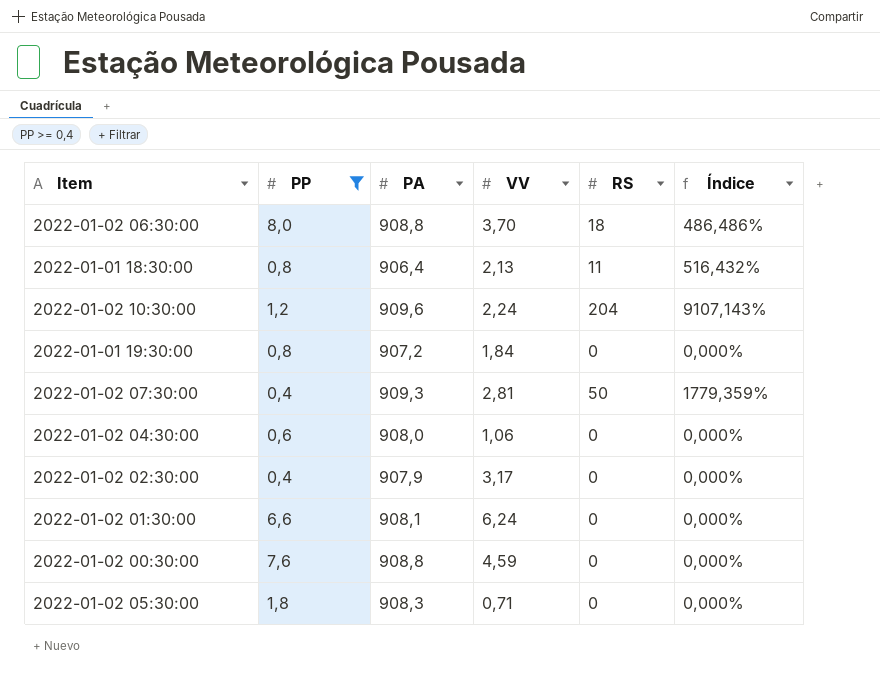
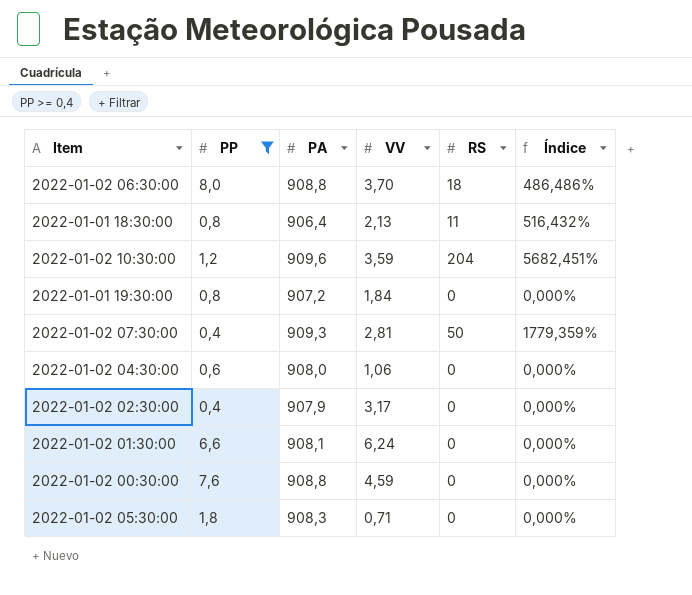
2022-01-02 10:30:00 | VV: 2,24 -> 3,59
2022-01-02 10:30:00 | Índice: 9107,143% -> 5682,451%

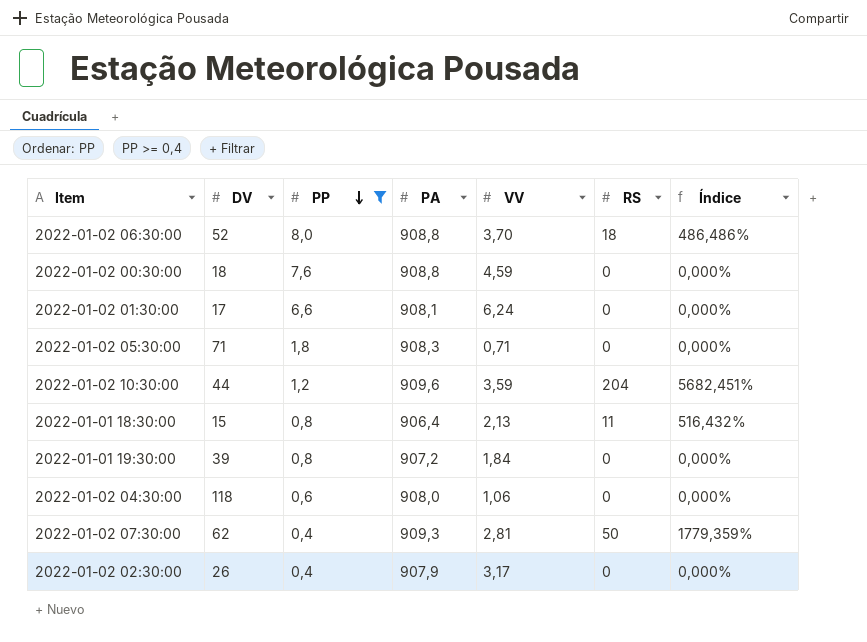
row order: none -> PP descending
column DV | position: none -> 2

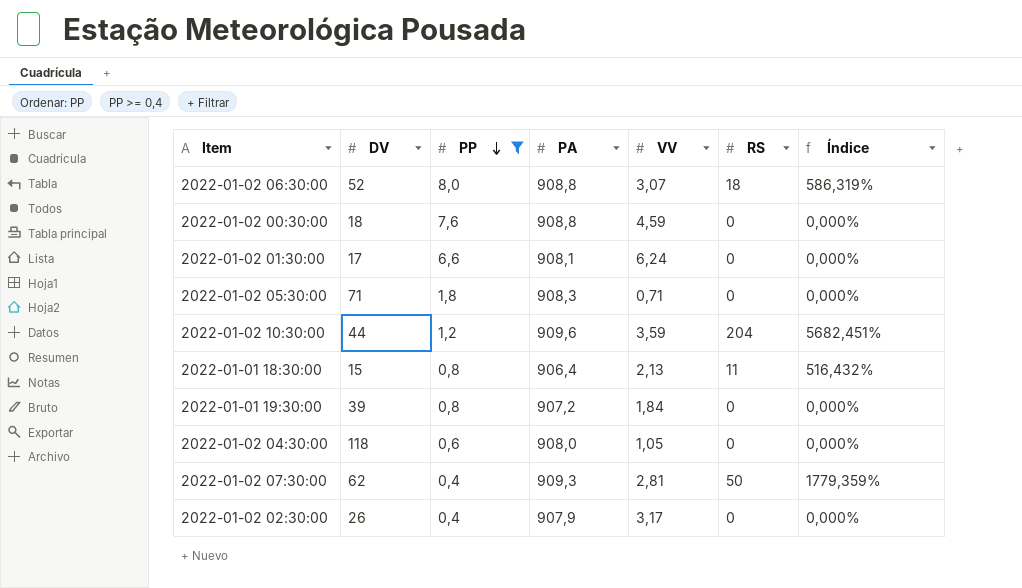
2022-01-02 06:30:00 | VV: 3,70 -> 3,07
2022-01-02 06:30:00 | Índice: 486,486% -> 586,319%
2022-01-02 04:30:00 | VV: 1,06 -> 1,05

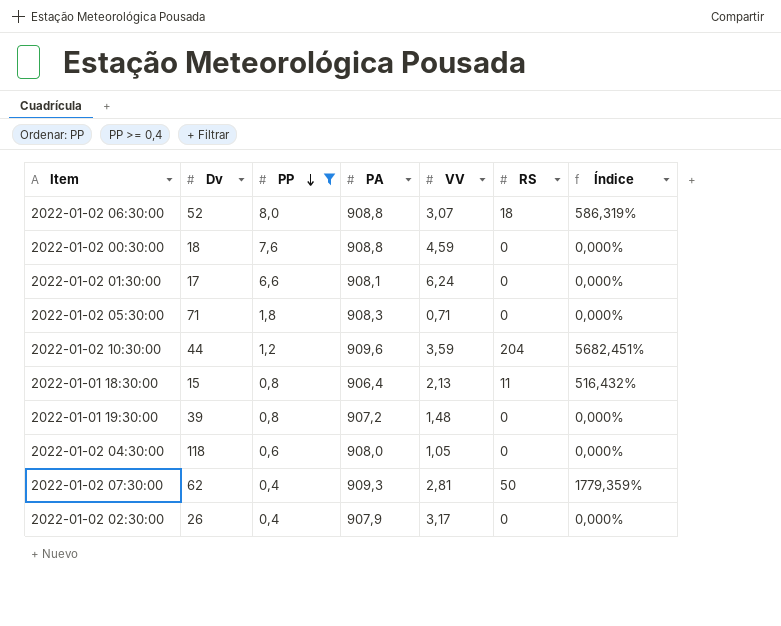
column name: DV -> Dv
2022-01-01 19:30:00 | VV: 1,84 -> 1,48

